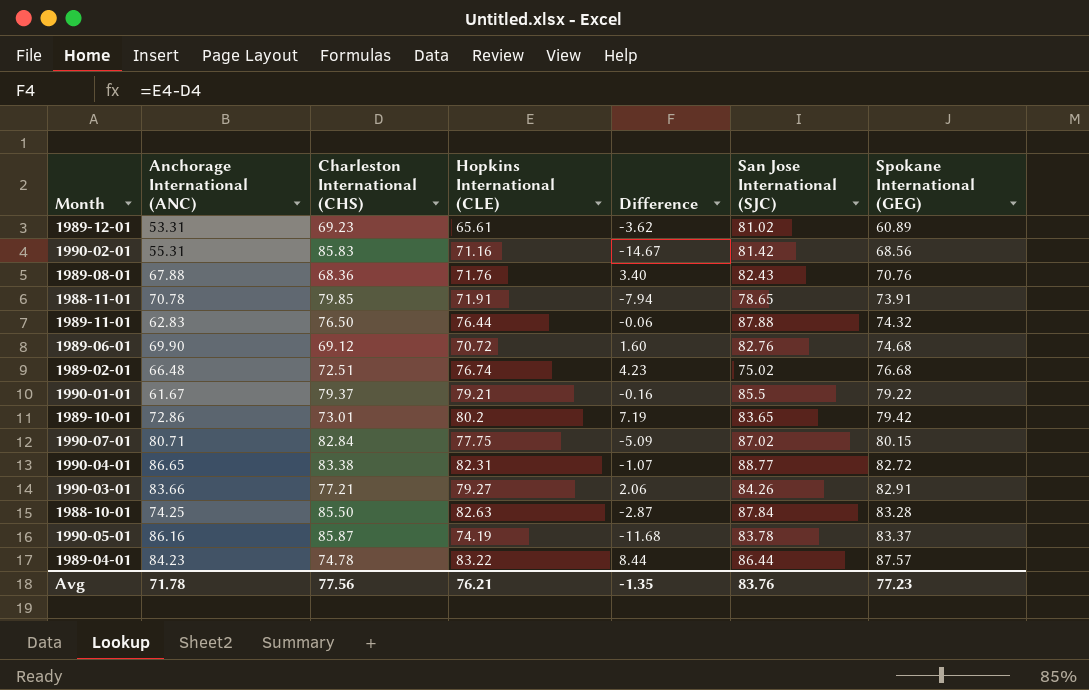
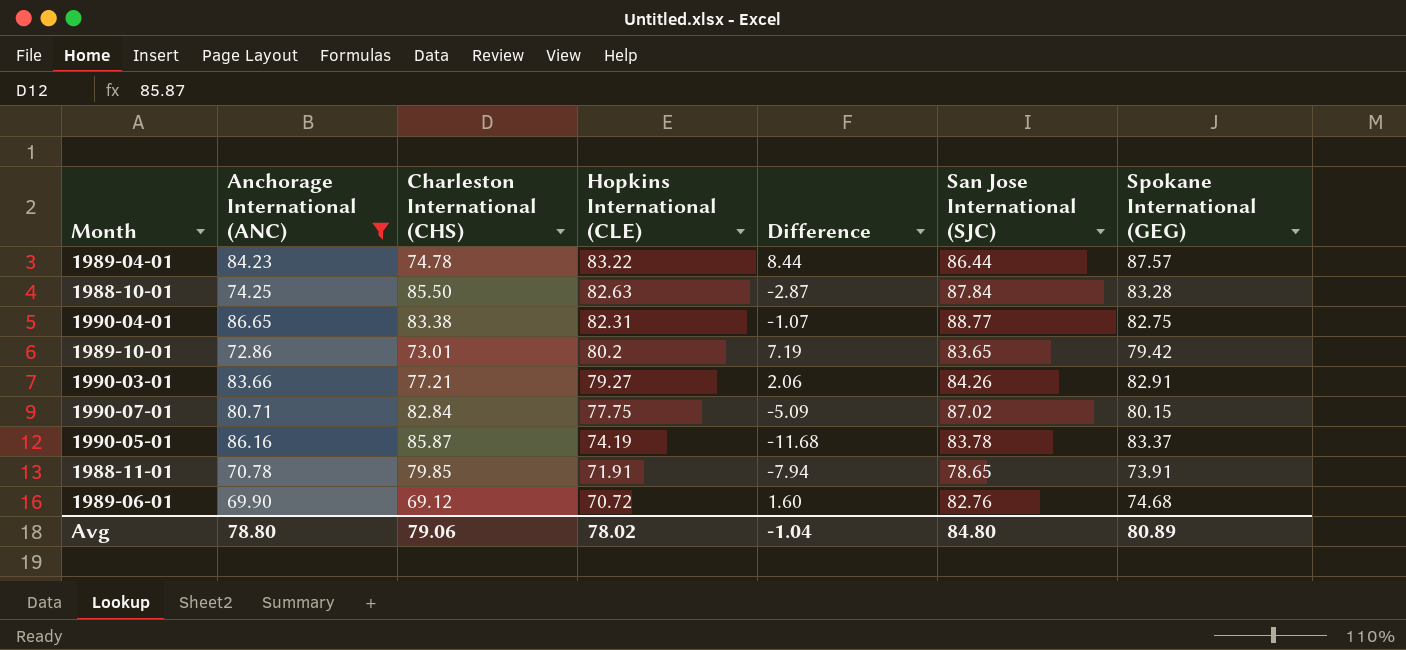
filter: none -> Anchorage International (ANC) >= 69.90
row order: Spokane International (GEG) ascending -> Hopkins International (CLE) descending
1990-04-01 | Spokane International (GEG): 82.72 -> 82.75
Avg | Anchorage International (ANC): 71.78 -> 78.80
Avg | Charleston International (CHS): 77.56 -> 79.06
Avg | Hopkins International (CLE): 76.21 -> 78.02
Avg | Difference: -1.35 -> -1.04
Avg | San Jose International (SJC): 83.76 -> 84.80
Avg | Spokane International (GEG): 77.23 -> 80.89

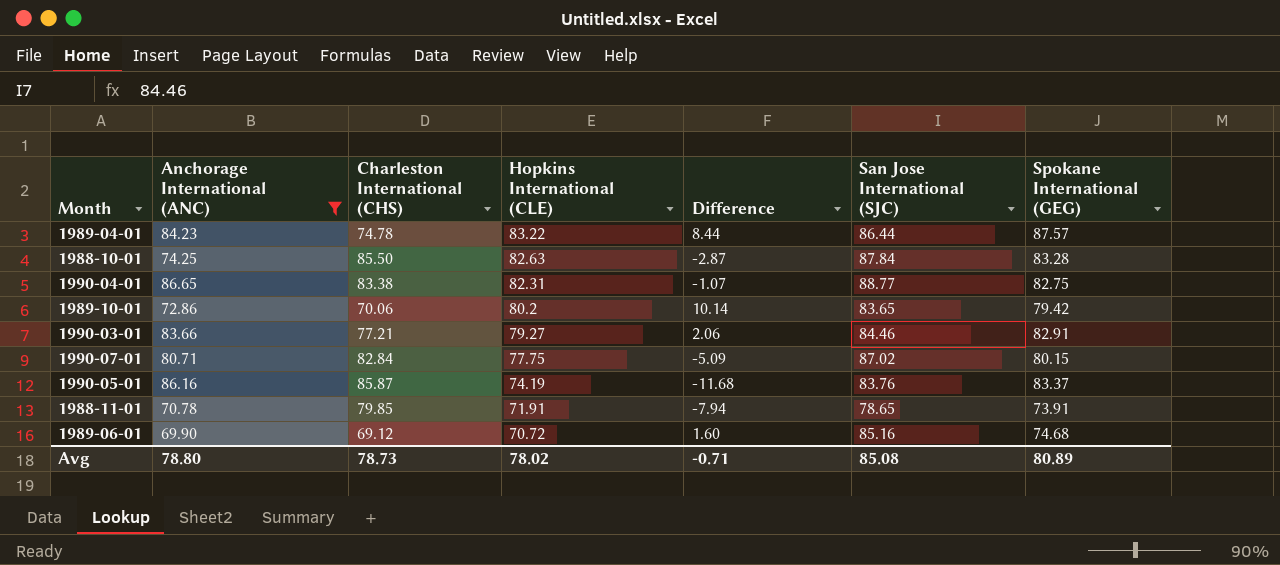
1989-10-01 | Charleston International (CHS): 73.01 -> 70.06
1989-10-01 | Difference: 7.19 -> 10.14
1990-03-01 | San Jose International (SJC): 84.26 -> 84.46
1990-05-01 | San Jose International (SJC): 83.78 -> 83.76
1989-06-01 | San Jose International (SJC): 82.76 -> 85.16
Avg | Charleston International (CHS): 79.06 -> 78.73
Avg | Difference: -1.04 -> -0.71
Avg | San Jose International (SJC): 84.80 -> 85.08

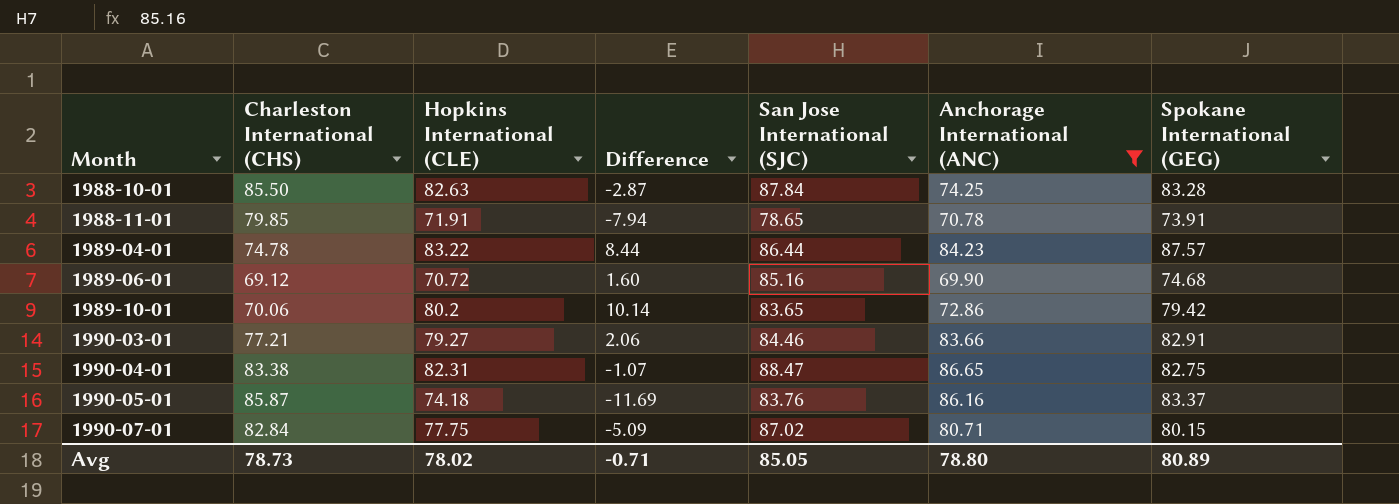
row order: Hopkins International (CLE) descending -> Month ascending
column Anchorage International (ANC) | position: 2 -> 6
1990-04-01 | San Jose International (SJC): 88.77 -> 88.47
1990-05-01 | Hopkins International (CLE): 74.19 -> 74.18
1990-05-01 | Difference: -11.68 -> -11.69
Avg | San Jose International (SJC): 85.08 -> 85.05

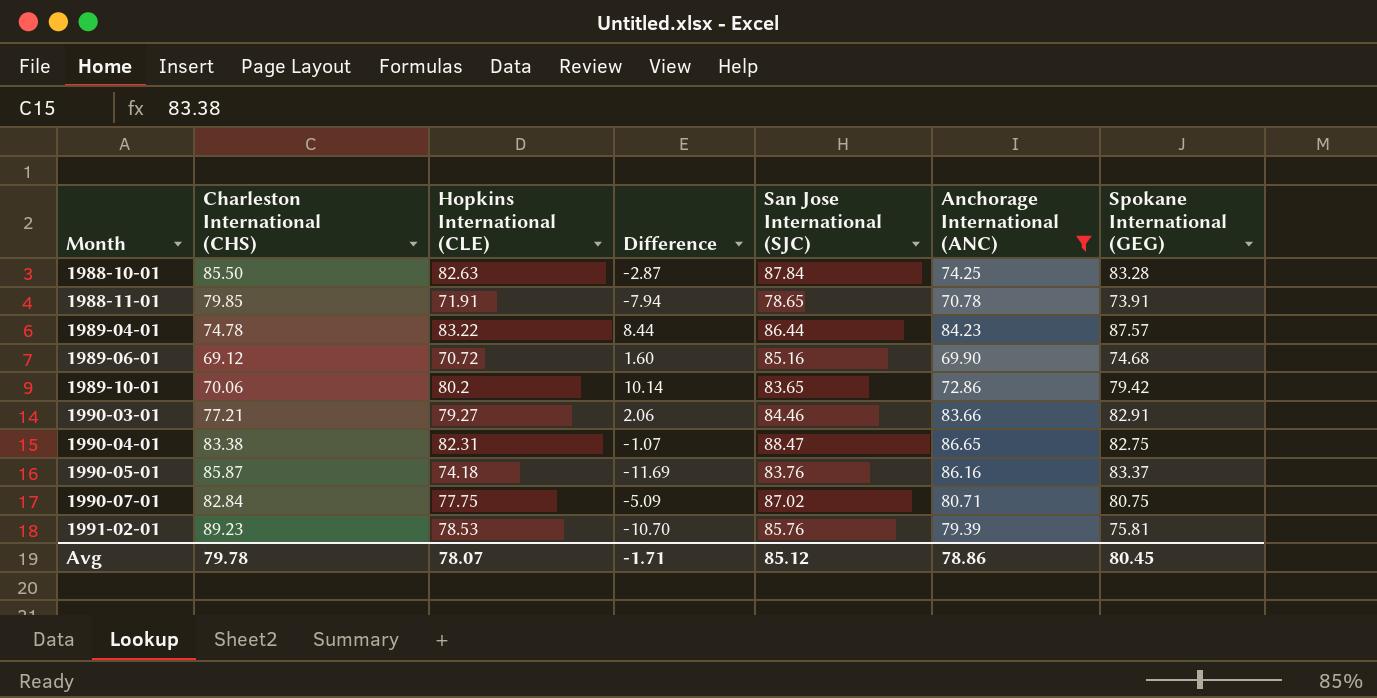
1990-07-01 | Spokane International (GEG): 80.15 -> 80.75
row 1991-02-01: none -> 89.23 | 78.53 | -10.70 | 85.76 | 79.39 | 75.81
Avg | Charleston International (CHS): 78.73 -> 79.78
Avg | Hopkins International (CLE): 78.02 -> 78.07
Avg | Difference: -0.71 -> -1.71
Avg | San Jose International (SJC): 85.05 -> 85.12
Avg | Anchorage International (ANC): 78.80 -> 78.86
Avg | Spokane International (GEG): 80.89 -> 80.45

